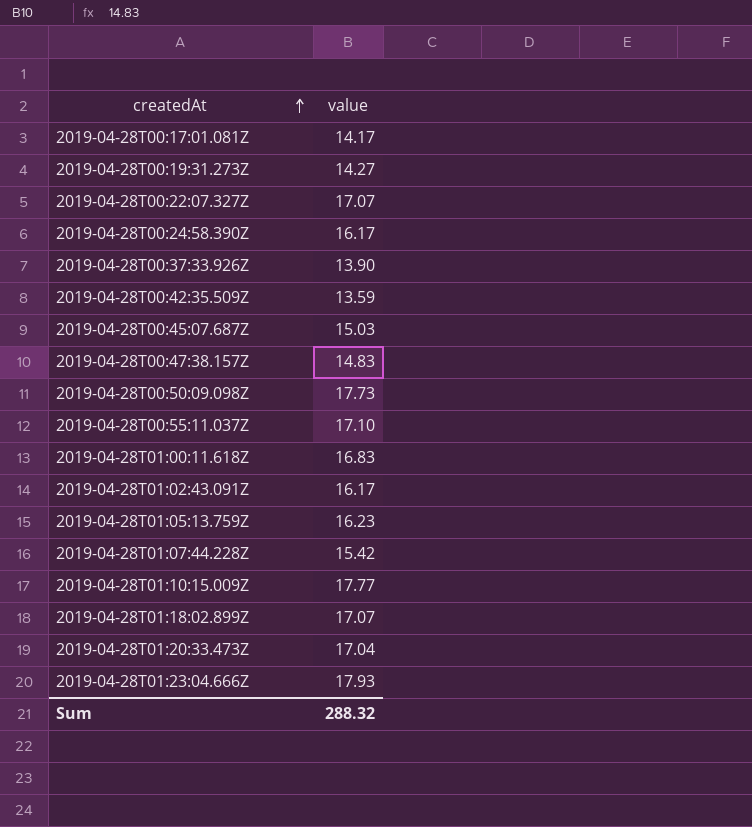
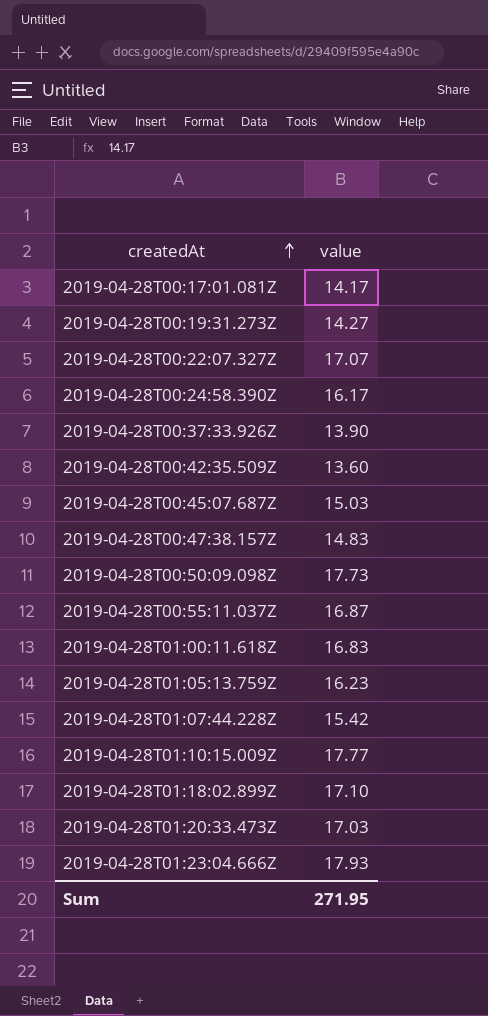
row 2019-04-28T01:02:43.091Z: 16.17 -> none
2019-04-28T00:42:35.509Z | value: 13.59 -> 13.60
2019-04-28T00:55:11.037Z | value: 17.10 -> 16.87
2019-04-28T01:18:02.899Z | value: 17.07 -> 17.10
2019-04-28T01:20:33.473Z | value: 17.04 -> 17.03
Sum | value: 288.32 -> 271.95

